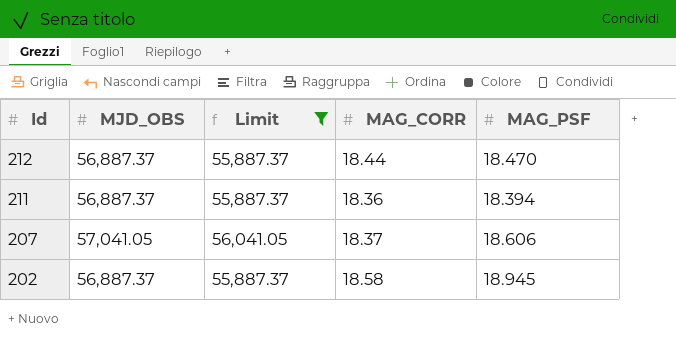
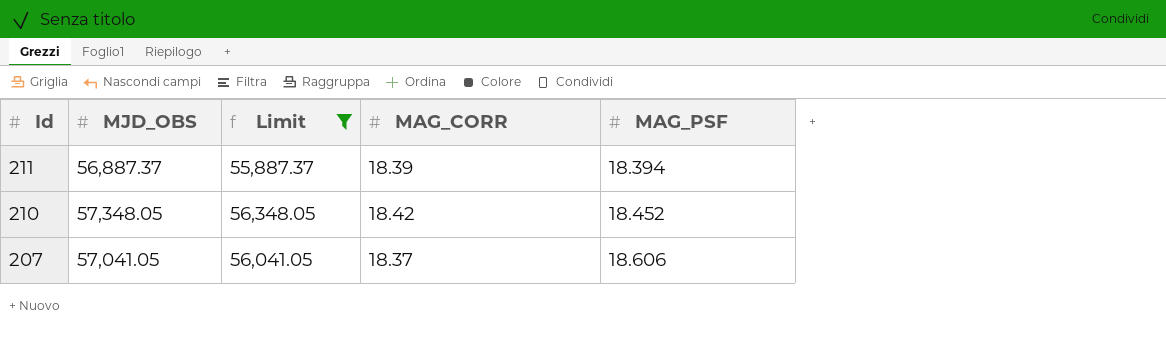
row 212: 56,887.37 | 55,887.37 | 18.44 | 18.470 -> none
row 202: 56,887.37 | 55,887.37 | 18.58 | 18.945 -> none
211 | MAG_CORR: 18.36 -> 18.39
row 210: none -> 57,348.05 | 56,348.05 | 18.42 | 18.452

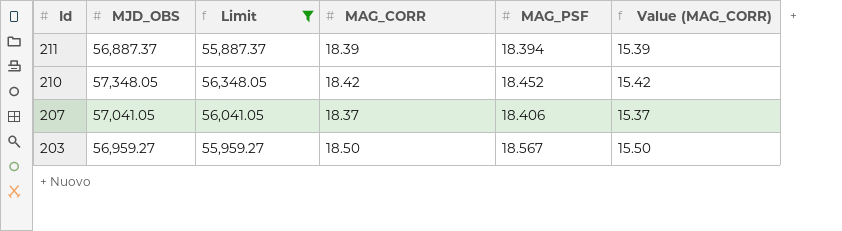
column Value (MAG_CORR) | formula: none -> [MAG_CORR] - 3
207 | MAG_PSF: 18.606 -> 18.406
row 203: none -> 56,959.27 | 55,959.27 | 18.50 | 18.567 | 15.50

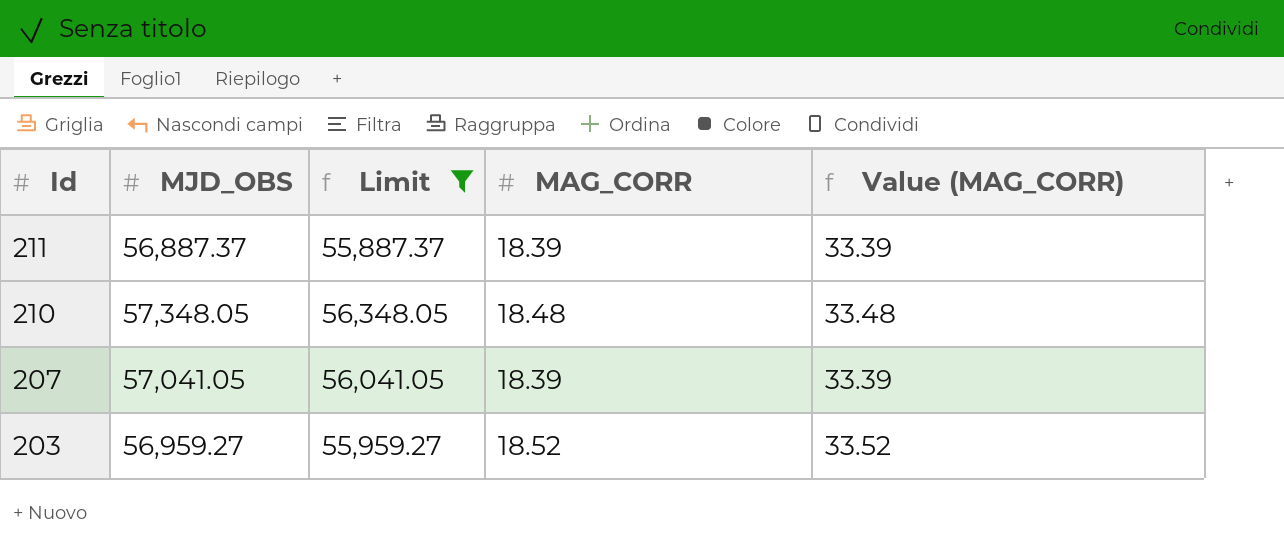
column MAG_PSF | position: 5 -> none
column Value (MAG_CORR) | formula: [MAG_CORR] - 3 -> [MAG_CORR] + 15
210 | MAG_CORR: 18.42 -> 18.48
207 | MAG_CORR: 18.37 -> 18.39
203 | MAG_CORR: 18.50 -> 18.52

